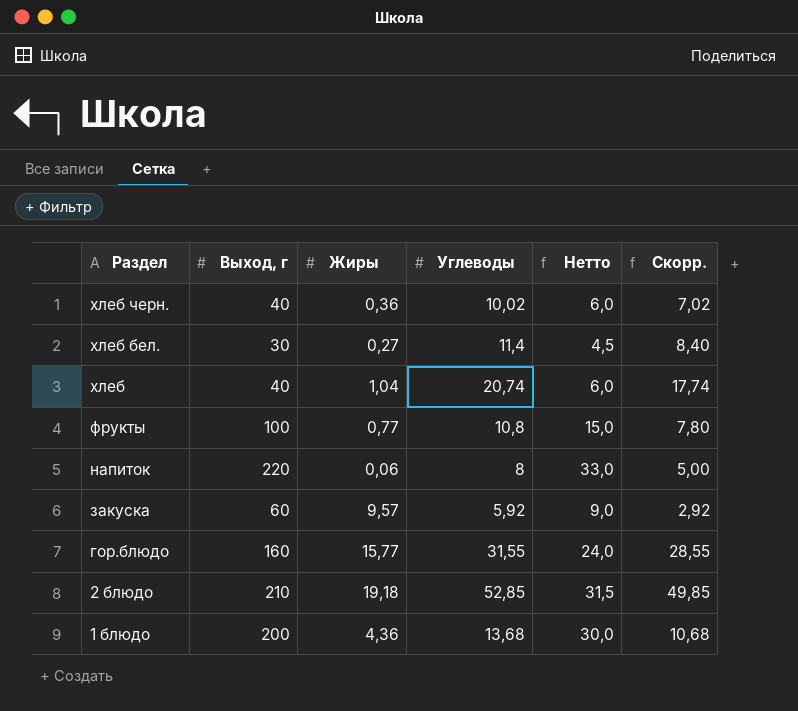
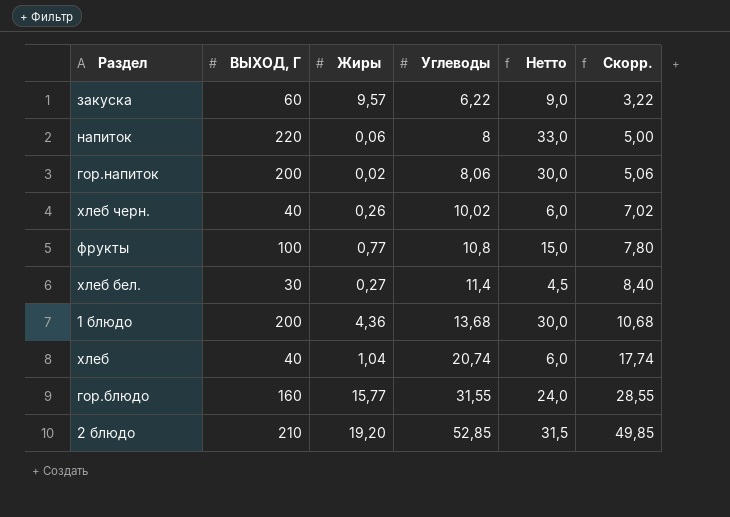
row order: Раздел descending -> Углеводы ascending
column name: Выход, г -> ВЫХОД, Г
закуска | Углеводы: 5,92 -> 6,22
закуска | Скорр.: 2,92 -> 3,22
row гор.напиток: none -> 200 | 0,02 | 8,06 | 30,0 | 5,06
хлеб черн. | Жиры: 0,36 -> 0,26
2 блюдо | Жиры: 19,18 -> 19,20

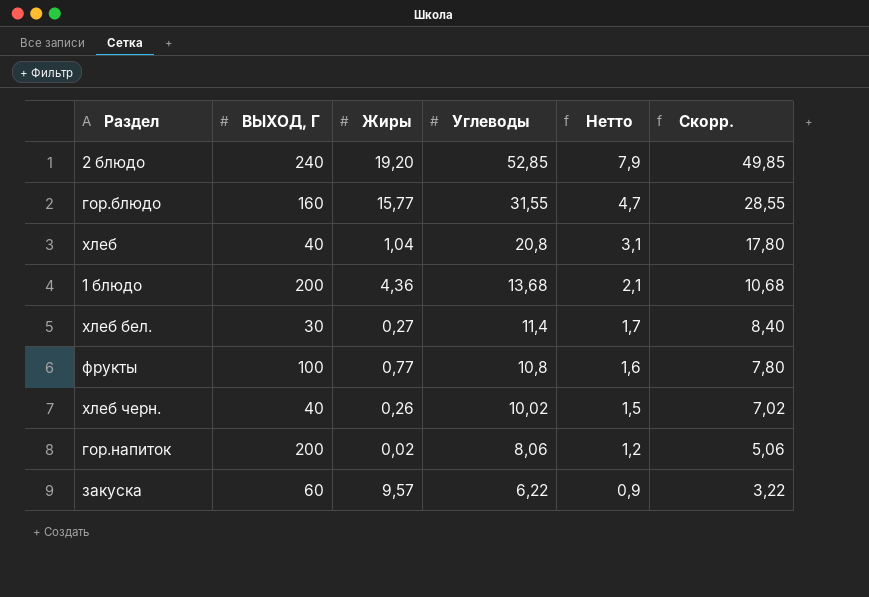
row order: Углеводы ascending -> Углеводы descending
column Нетто | formula: [ВЫХОД, Г] * 0,15 -> [Углеводы] * 0,15
row напиток: 220 | 0,06 | 8 | 33,0 | 5,00 -> none
2 блюдо | ВЫХОД, Г: 210 -> 240
хлеб | Углеводы: 20,74 -> 20,8
хлеб | Скорр.: 17,74 -> 17,80

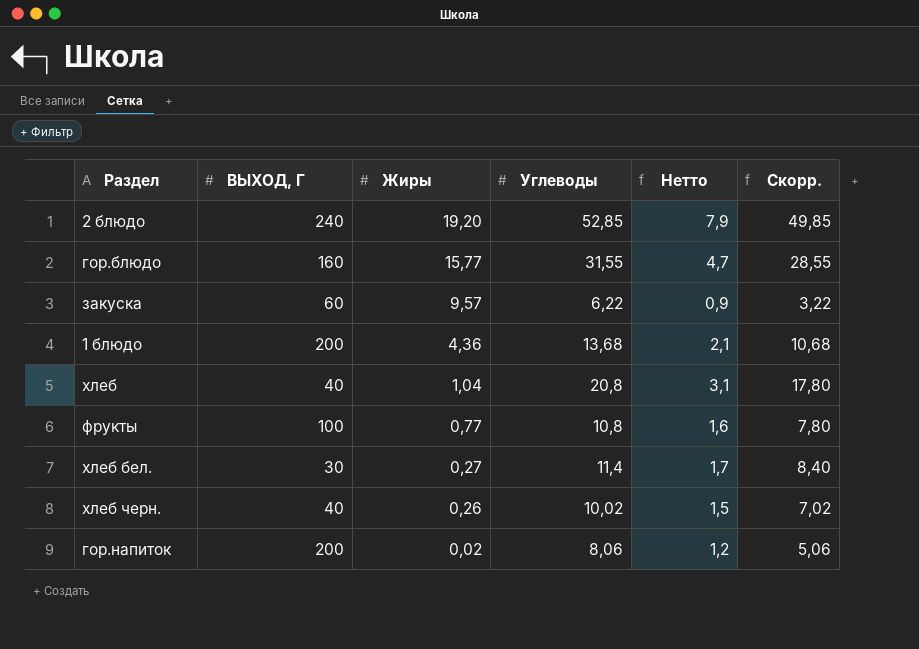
row order: Углеводы descending -> Жиры descending

